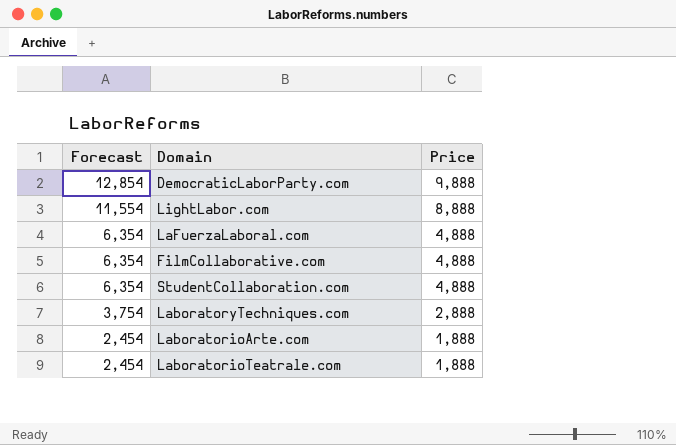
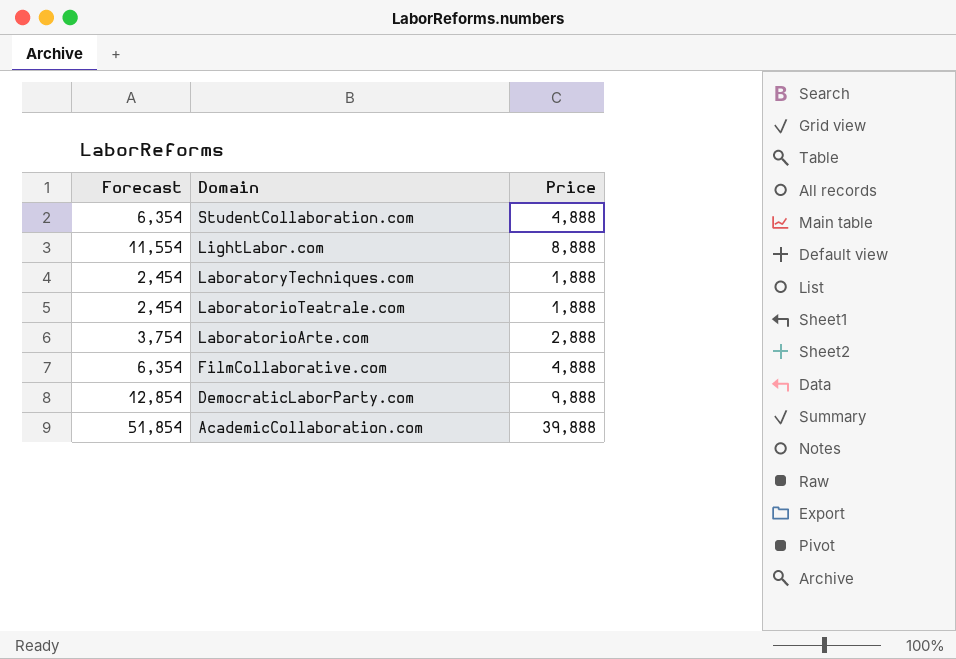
row order: Forecast descending -> Domain descending
row LaFuerzaLaboral.com: 6,354 | 4,888 -> none
LaboratoryTechniques.com | Forecast: 3,754 -> 2,454
LaboratoryTechniques.com | Price: 2,888 -> 1,888
LaboratorioArte.com | Forecast: 2,454 -> 3,754
LaboratorioArte.com | Price: 1,888 -> 2,888
row AcademicCollaboration.com: none -> 51,854 | 39,888

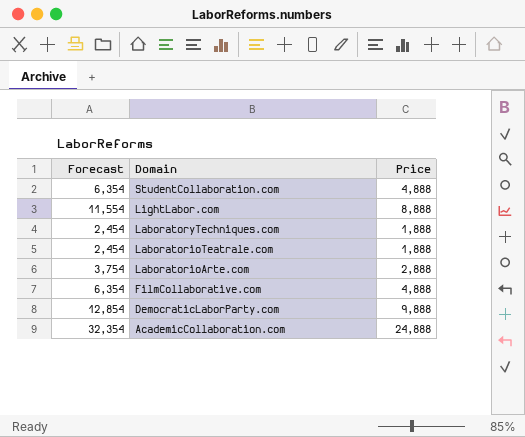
AcademicCollaboration.com | Forecast: 51,854 -> 32,354
AcademicCollaboration.com | Price: 39,888 -> 24,888

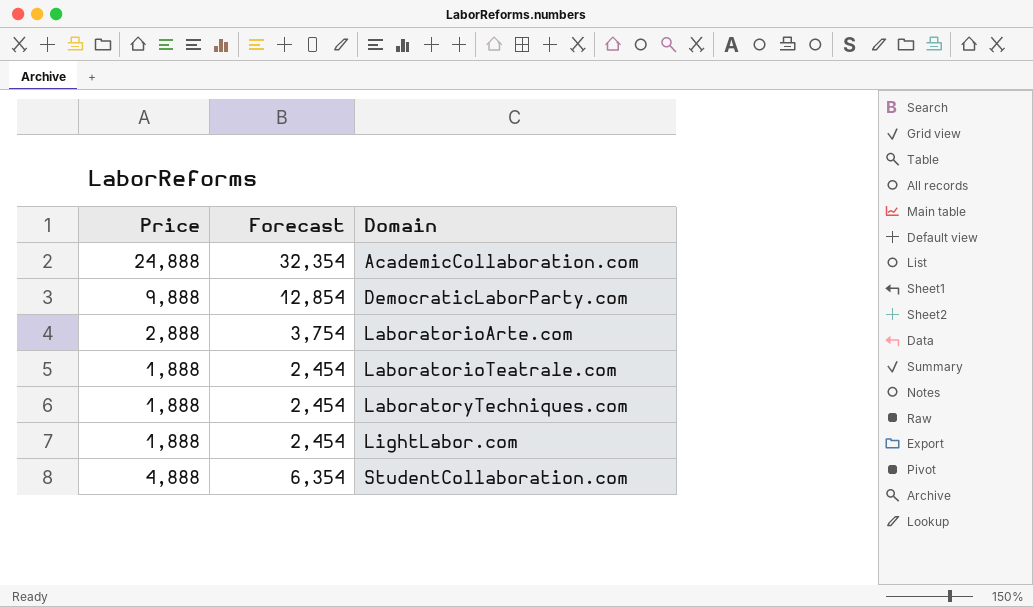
row order: Domain descending -> Domain ascending
column Price | position: 3 -> 1
row FilmCollaborative.com: 6,354 | 4,888 -> none
LightLabor.com | Price: 8,888 -> 1,888
LightLabor.com | Forecast: 11,554 -> 2,454

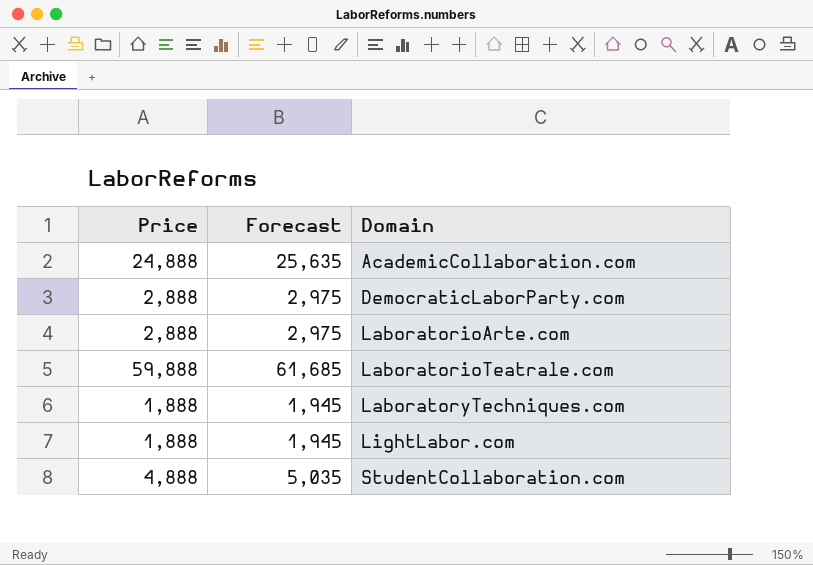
column Forecast | formula: [Price] * 1.3 -> [Price] * 1.03
DemocraticLaborParty.com | Price: 9,888 -> 2,888
LaboratorioTeatrale.com | Price: 1,888 -> 59,888

